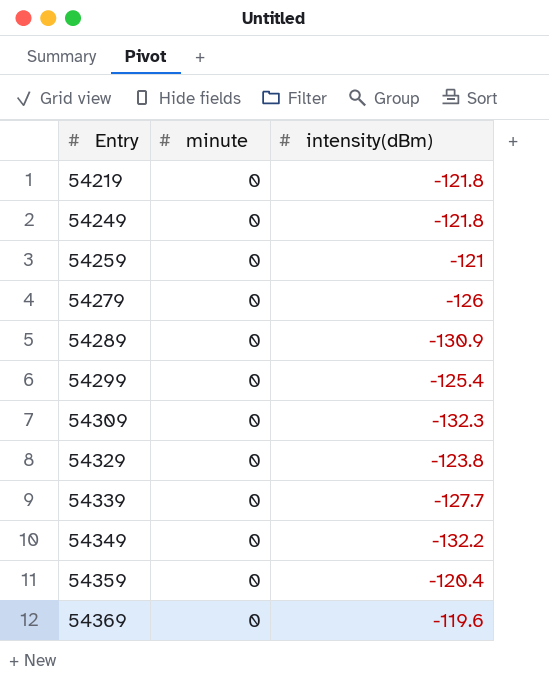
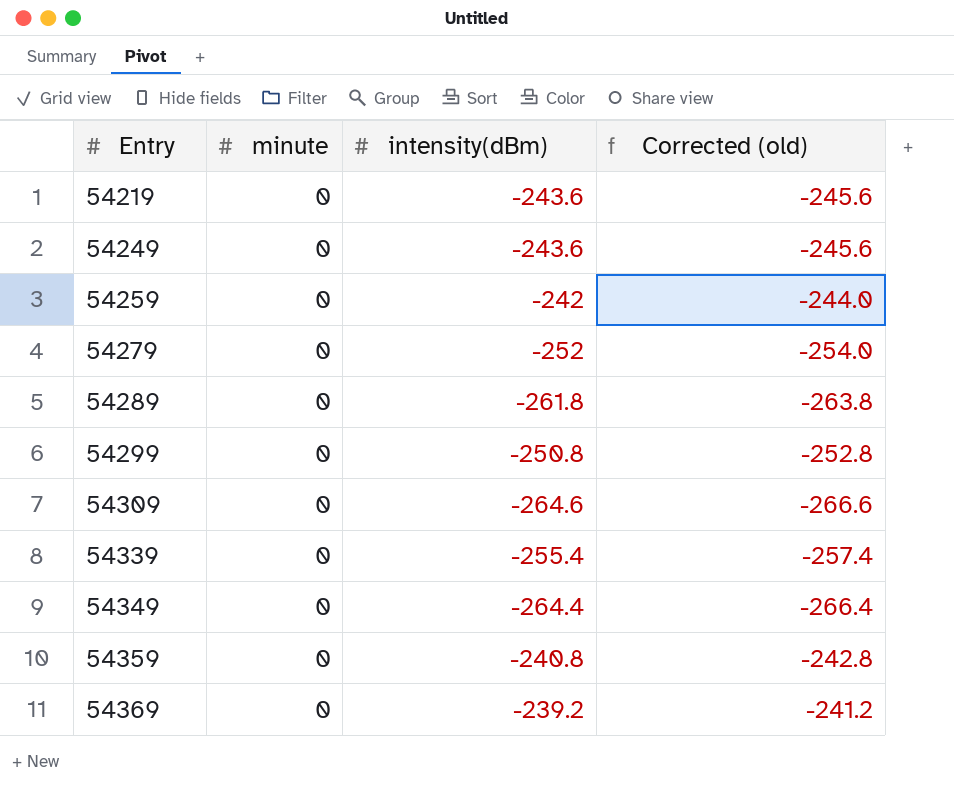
column Corrected (old) | formula: none -> [intensity(dBm)] - 2
row 54329: 0 | -123.8 -> none
54219 | intensity(dBm): -121.8 -> -243.6
54249 | intensity(dBm): -121.8 -> -243.6
54259 | intensity(dBm): -121 -> -242
54279 | intensity(dBm): -126 -> -252
54289 | intensity(dBm): -130.9 -> -261.8
54299 | intensity(dBm): -125.4 -> -250.8
54309 | intensity(dBm): -132.3 -> -264.6
54339 | intensity(dBm): -127.7 -> -255.4
54349 | intensity(dBm): -132.2 -> -264.4
54359 | intensity(dBm): -120.4 -> -240.8
54369 | intensity(dBm): -119.6 -> -239.2

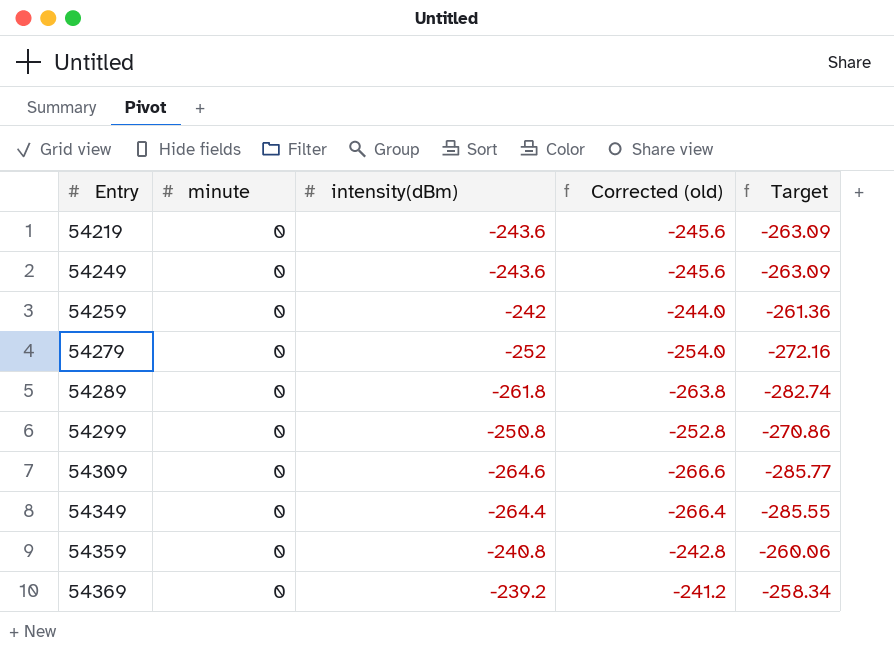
column Target | formula: none -> [intensity(dBm)] * 1.08
row 54339: 0 | -255.4 | -257.4 -> none

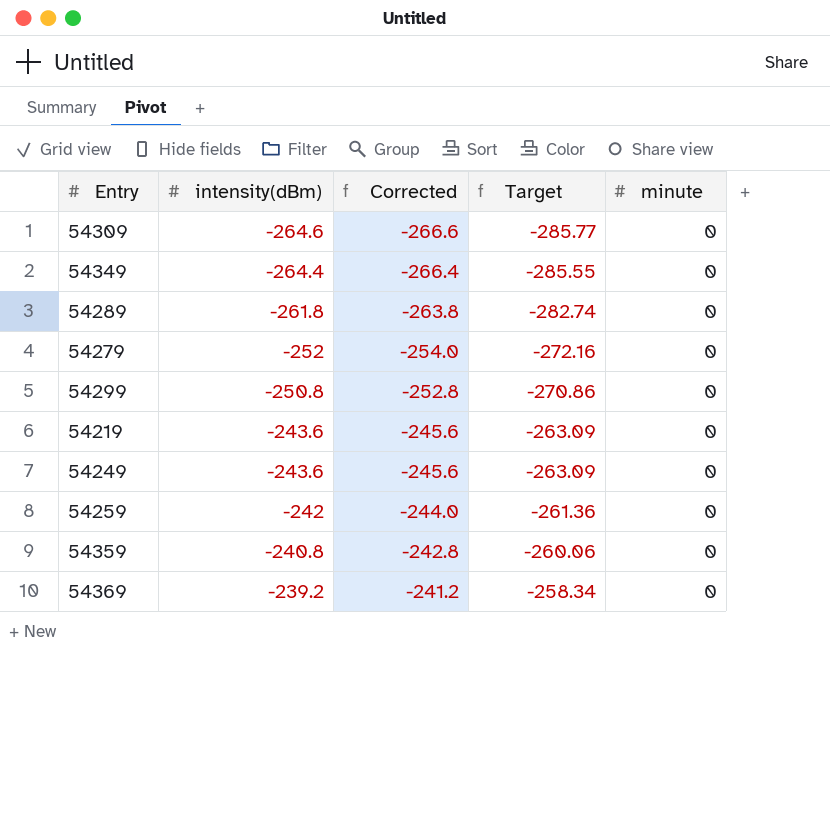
row order: Entry ascending -> intensity(dBm) ascending
column name: Corrected (old) -> Corrected
column minute | position: 2 -> 5

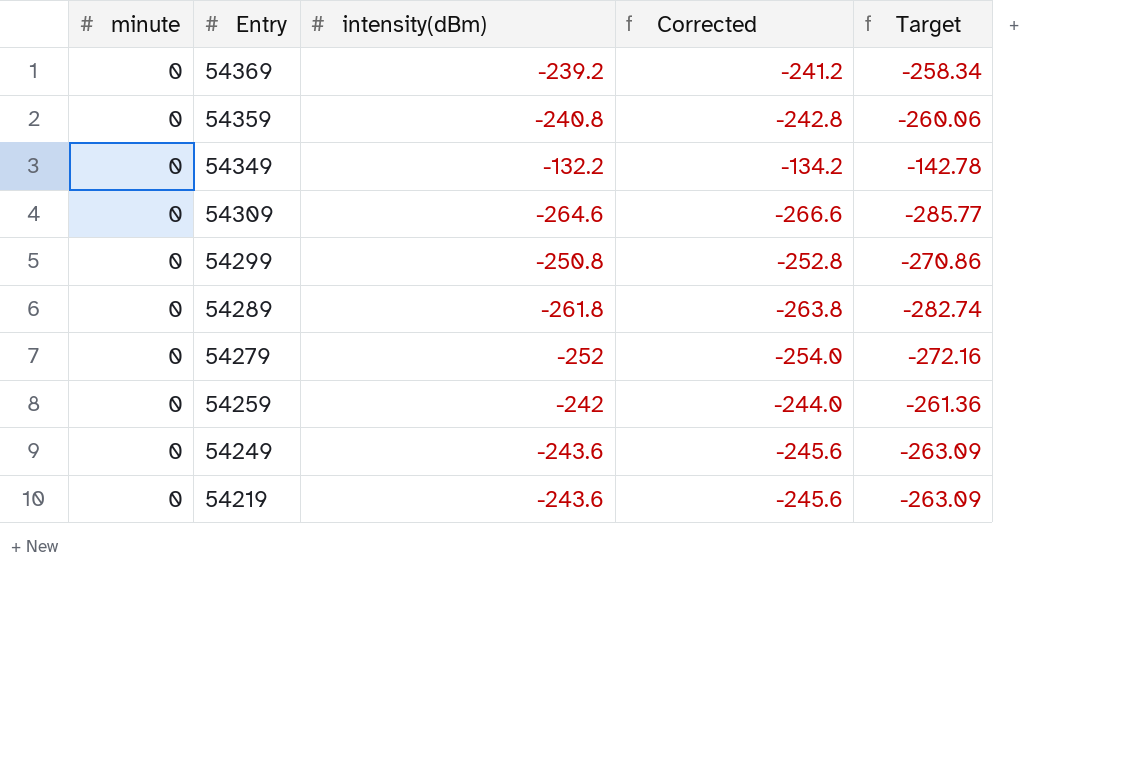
row order: intensity(dBm) ascending -> Entry descending
column minute | position: 5 -> 1
54349 | intensity(dBm): -264.4 -> -132.2
54349 | Corrected: -266.4 -> -134.2
54349 | Target: -285.55 -> -142.78

